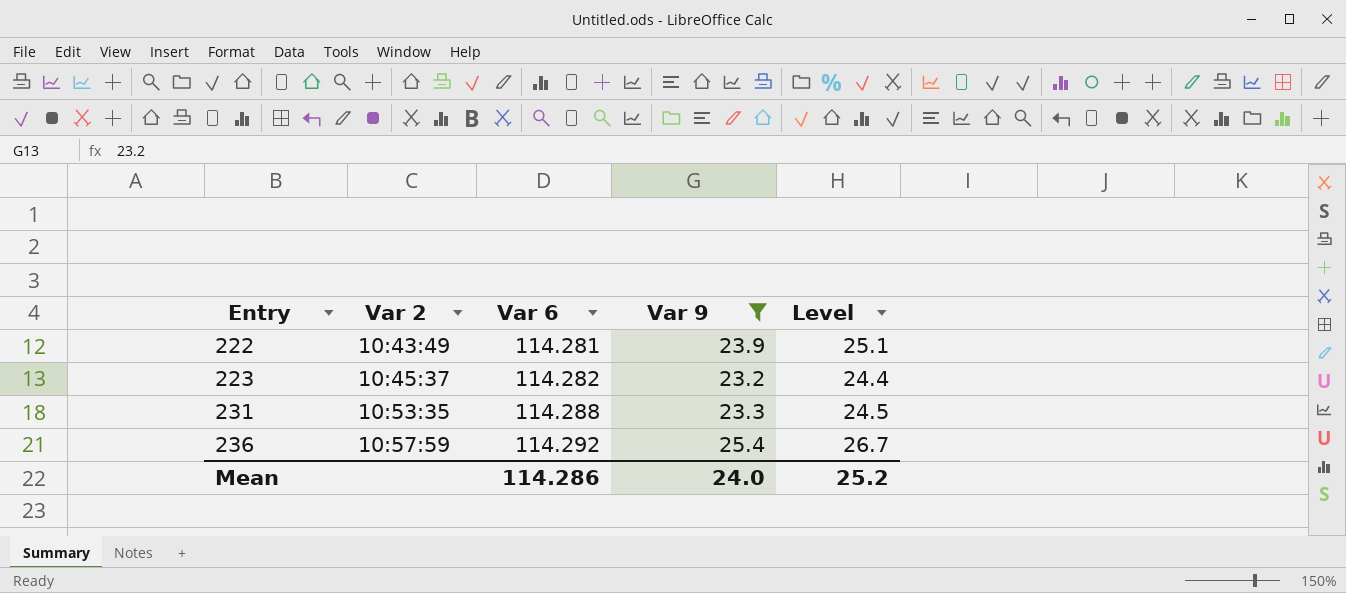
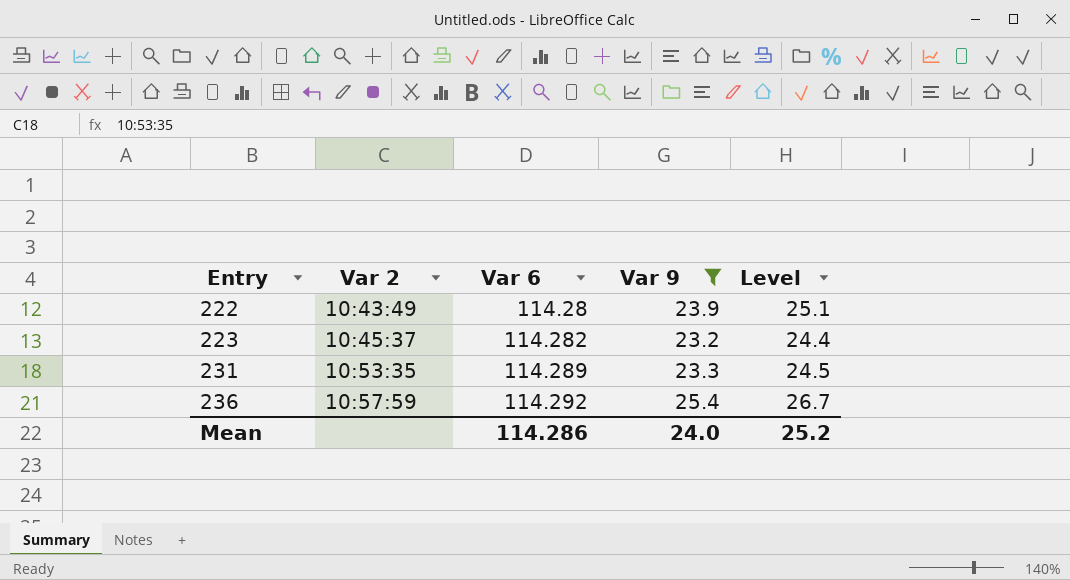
222 | Var 6: 114.281 -> 114.28
231 | Var 6: 114.288 -> 114.289

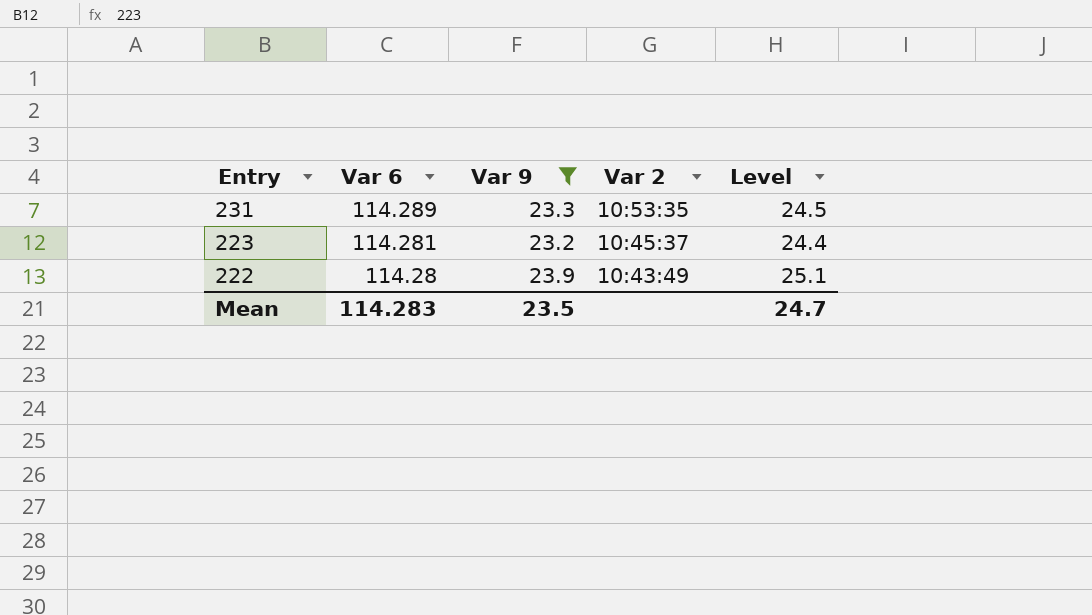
row order: Entry ascending -> Entry descending
column Var 2 | position: 2 -> 4
row 236: 10:57:59 | 114.292 | 25.4 | 26.7 -> none
223 | Var 6: 114.282 -> 114.281
Mean | Var 6: 114.286 -> 114.283
Mean | Var 9: 24.0 -> 23.5
Mean | Level: 25.2 -> 24.7

